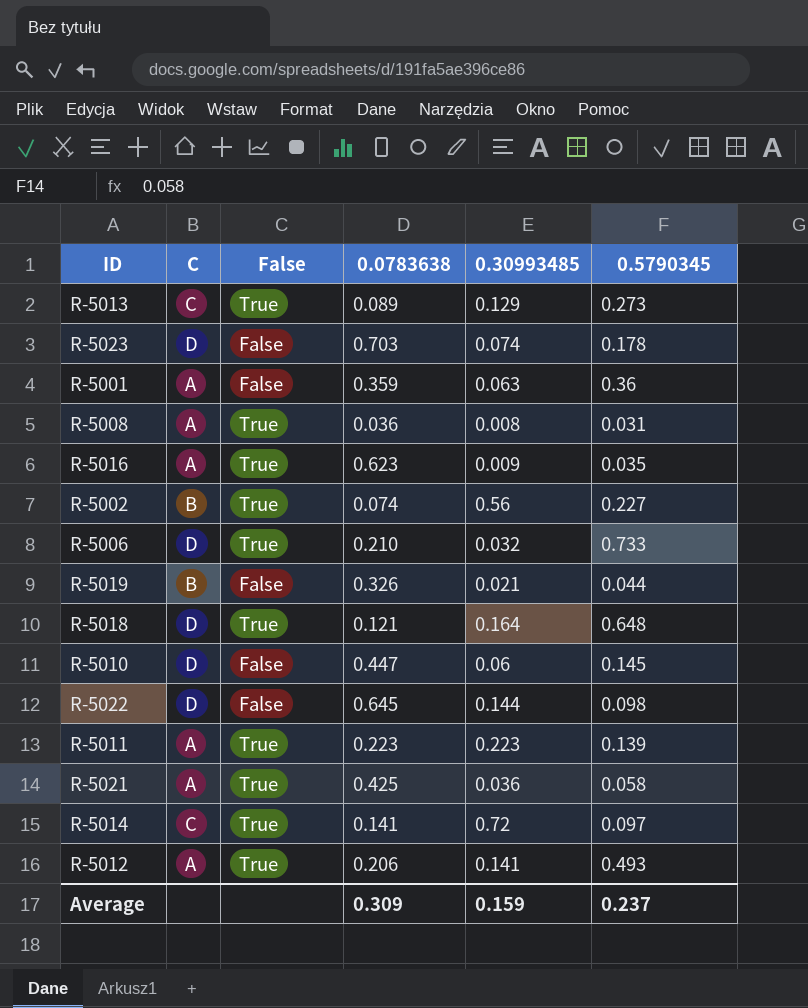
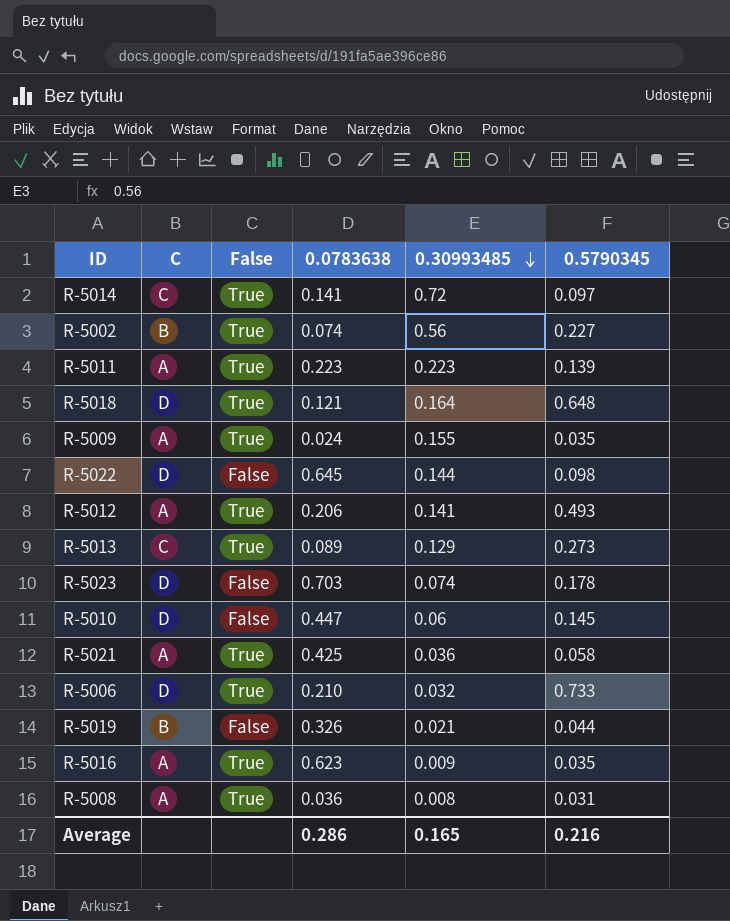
row order: none -> 0.30993485 descending
row R-5001: A | False | 0.359 | 0.063 | 0.36 -> none
row R-5009: none -> A | True | 0.024 | 0.155 | 0.035
Average | 0.0783638: 0.309 -> 0.286
Average | 0.30993485: 0.159 -> 0.165
Average | 0.5790345: 0.237 -> 0.216

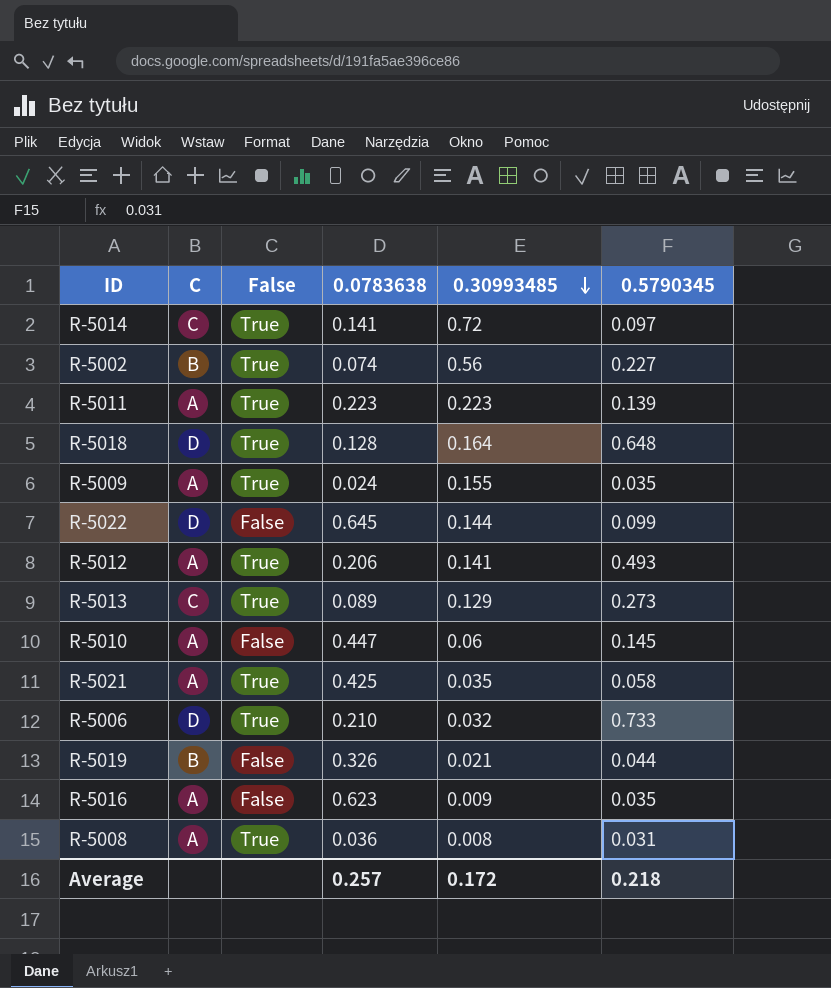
row R-5023: D | False | 0.703 | 0.074 | 0.178 -> none
R-5018 | 0.0783638: 0.121 -> 0.128
R-5022 | 0.5790345: 0.098 -> 0.099
R-5010 | C: D -> A
R-5021 | 0.30993485: 0.036 -> 0.035
R-5016 | False: True -> False
Average | 0.0783638: 0.286 -> 0.257
Average | 0.30993485: 0.165 -> 0.172
Average | 0.5790345: 0.216 -> 0.218

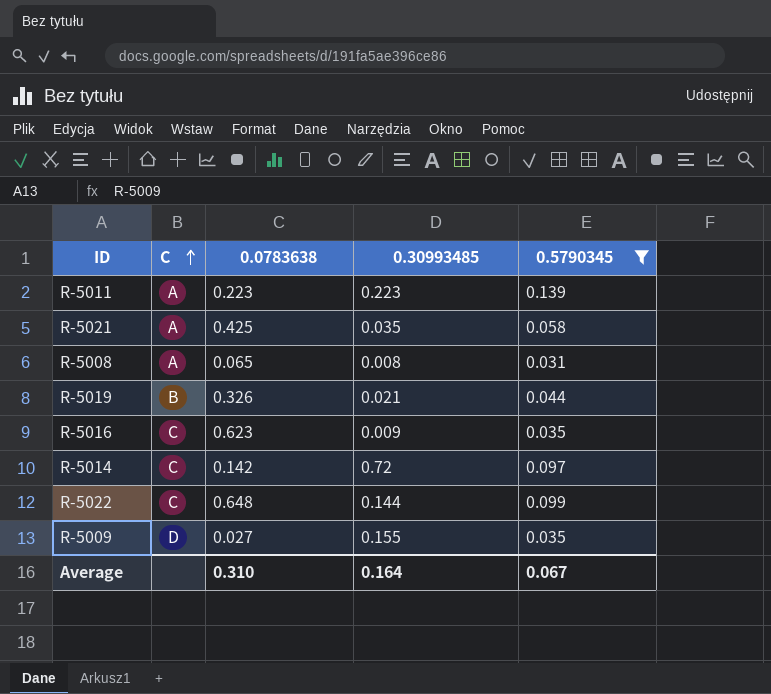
filter: none -> 0.5790345 <= 0.139
row order: 0.30993485 descending -> C ascending
column False | position: 3 -> none
R-5008 | 0.0783638: 0.036 -> 0.065
R-5016 | C: A -> C
R-5014 | 0.0783638: 0.141 -> 0.142
R-5022 | C: D -> C
R-5022 | 0.0783638: 0.645 -> 0.648
R-5009 | C: A -> D
R-5009 | 0.0783638: 0.024 -> 0.027
Average | 0.0783638: 0.257 -> 0.310
Average | 0.30993485: 0.172 -> 0.164
Average | 0.5790345: 0.218 -> 0.067

